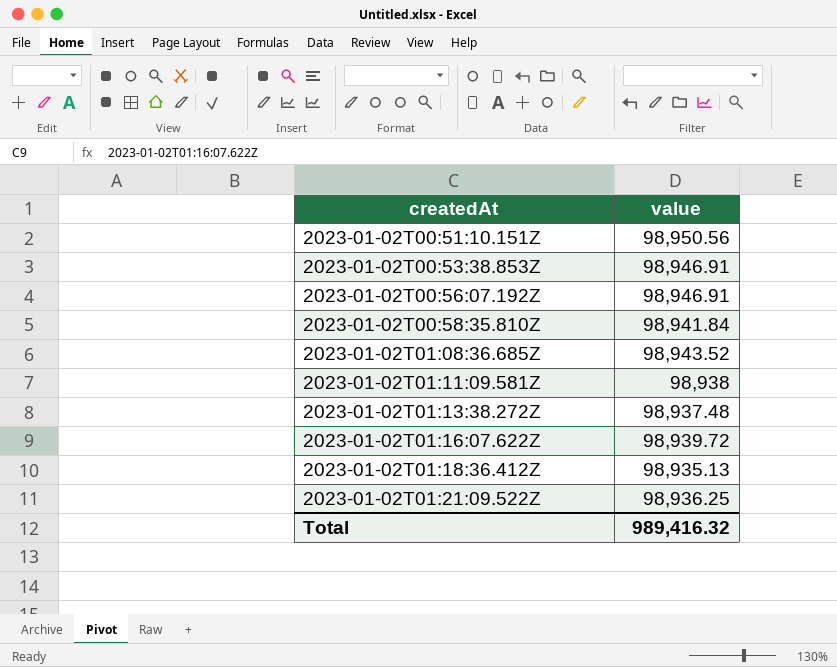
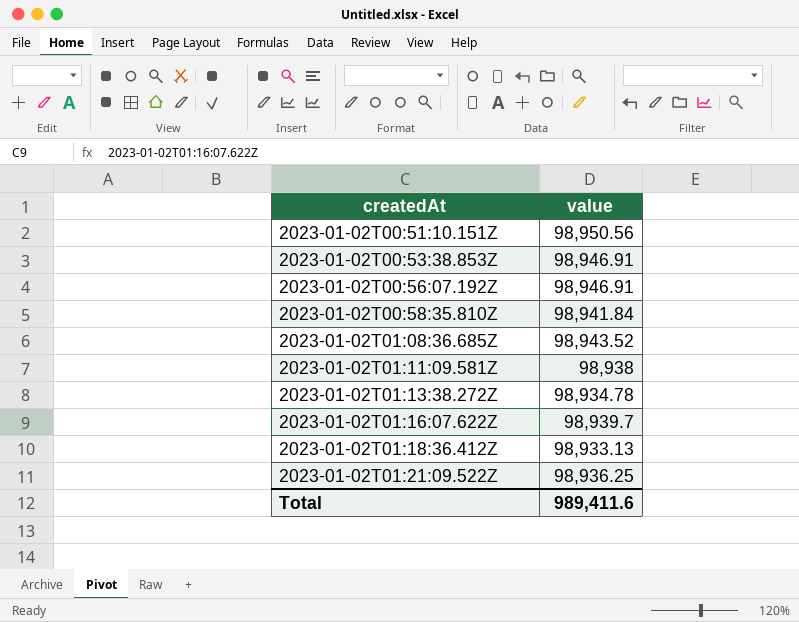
2023-01-02T01:13:38.272Z | value: 98,937.48 -> 98,934.78
2023-01-02T01:16:07.622Z | value: 98,939.72 -> 98,939.7
2023-01-02T01:18:36.412Z | value: 98,935.13 -> 98,933.13
Total | value: 989,416.32 -> 989,411.6

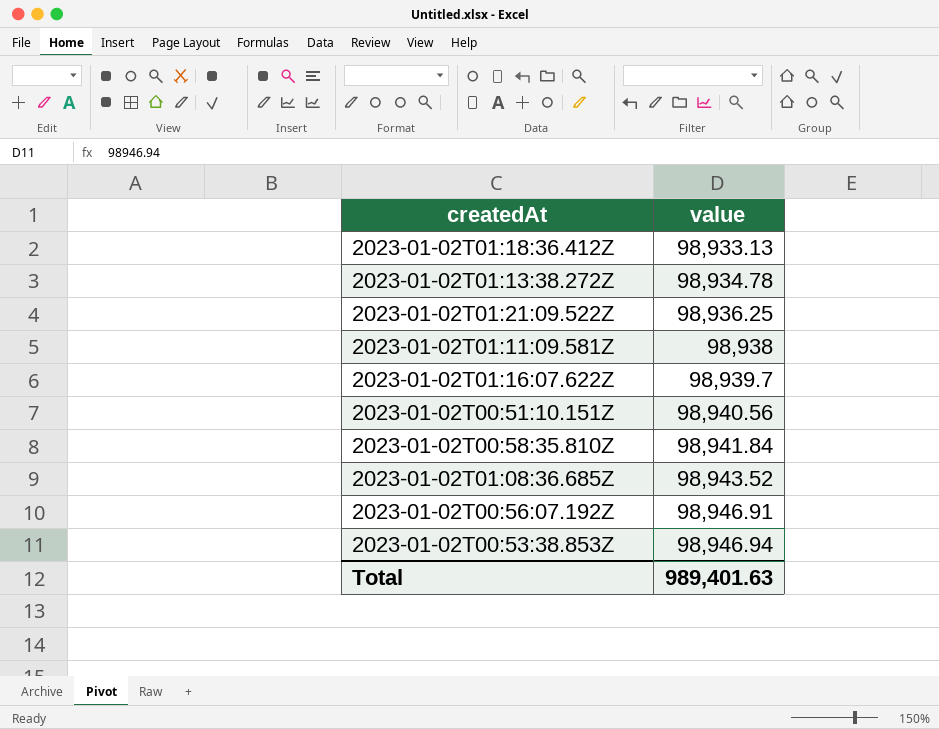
row order: createdAt ascending -> value ascending
2023-01-02T00:51:10.151Z | value: 98,950.56 -> 98,940.56
2023-01-02T00:53:38.853Z | value: 98,946.91 -> 98,946.94
Total | value: 989,411.6 -> 989,401.63

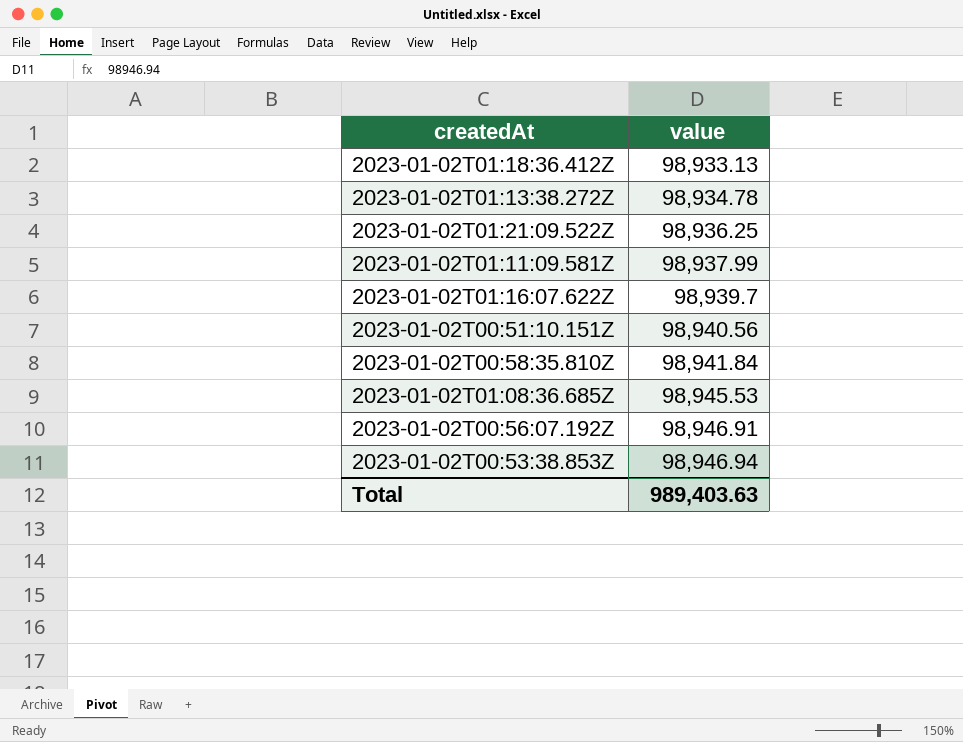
2023-01-02T01:11:09.581Z | value: 98,938 -> 98,937.99
2023-01-02T01:08:36.685Z | value: 98,943.52 -> 98,945.53
Total | value: 989,401.63 -> 989,403.63

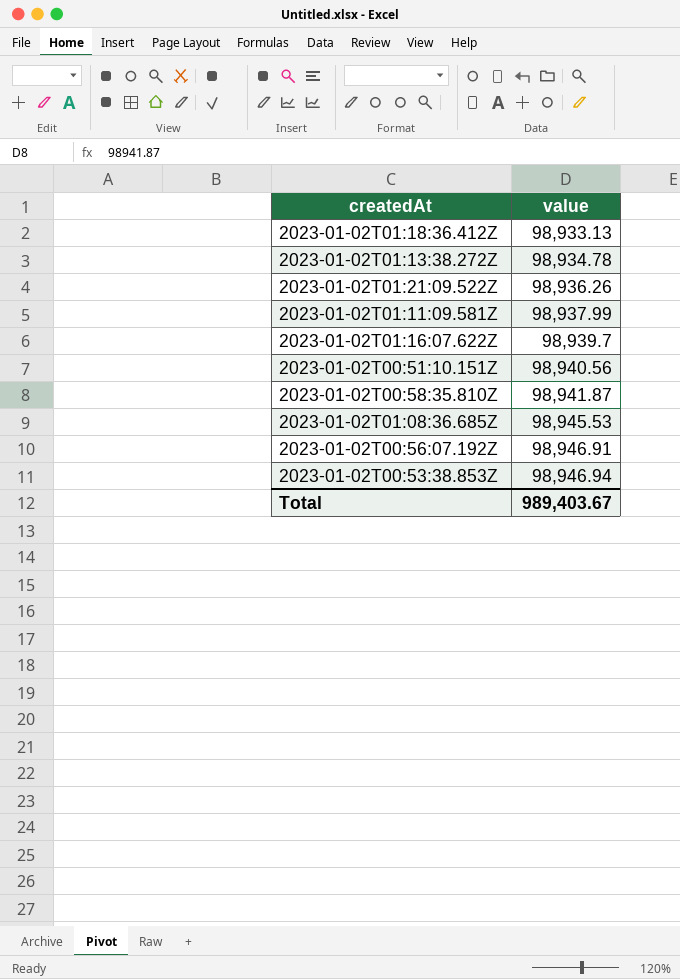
2023-01-02T01:21:09.522Z | value: 98,936.25 -> 98,936.26
2023-01-02T00:58:35.810Z | value: 98,941.84 -> 98,941.87
Total | value: 989,403.63 -> 989,403.67

